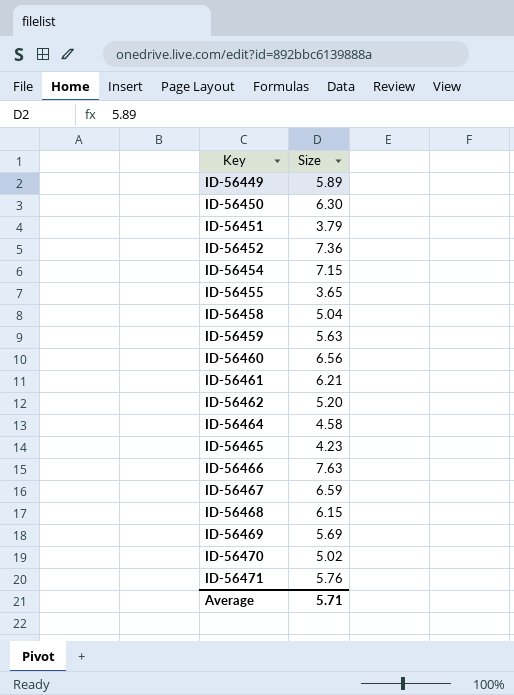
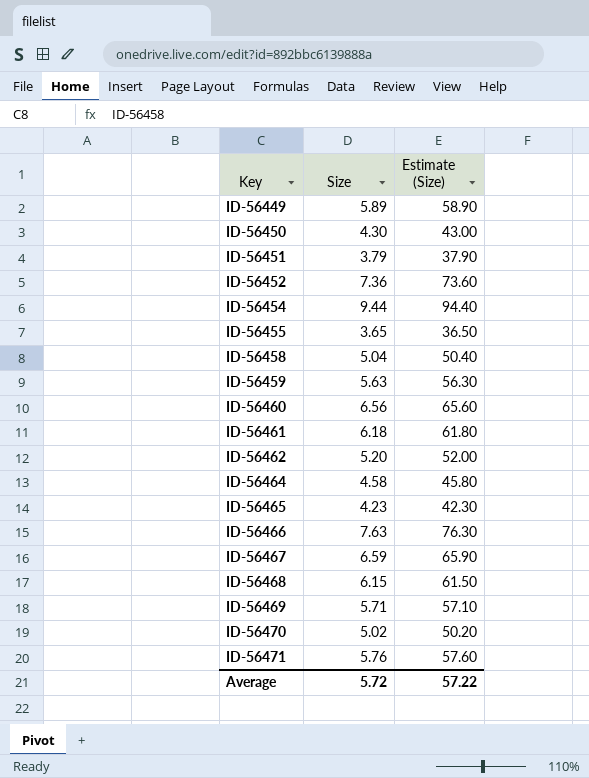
column Estimate (Size) | formula: none -> [Size] * 10
ID-56450 | Size: 6.30 -> 4.30
ID-56454 | Size: 7.15 -> 9.44
ID-56461 | Size: 6.21 -> 6.18
ID-56469 | Size: 5.69 -> 5.71
Average | Size: 5.71 -> 5.72

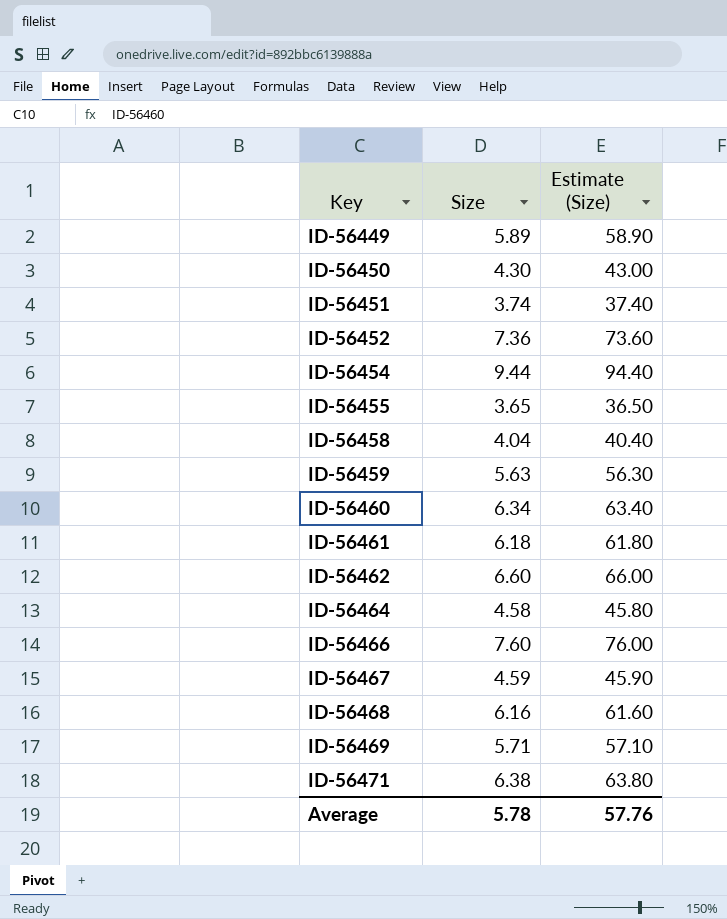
row ID-56465: 4.23 | 42.30 -> none
row ID-56470: 5.02 | 50.20 -> none
ID-56451 | Size: 3.79 -> 3.74
ID-56451 | Estimate (Size): 37.90 -> 37.40
ID-56458 | Size: 5.04 -> 4.04
ID-56458 | Estimate (Size): 50.40 -> 40.40
ID-56460 | Size: 6.56 -> 6.34
ID-56460 | Estimate (Size): 65.60 -> 63.40
ID-56462 | Size: 5.20 -> 6.60
ID-56462 | Estimate (Size): 52.00 -> 66.00
ID-56466 | Size: 7.63 -> 7.60
ID-56466 | Estimate (Size): 76.30 -> 76.00
ID-56467 | Size: 6.59 -> 4.59
ID-56467 | Estimate (Size): 65.90 -> 45.90
ID-56468 | Size: 6.15 -> 6.16
ID-56468 | Estimate (Size): 61.50 -> 61.60
ID-56471 | Size: 5.76 -> 6.38
ID-56471 | Estimate (Size): 57.60 -> 63.80
Average | Size: 5.72 -> 5.78
Average | Estimate (Size): 57.22 -> 57.76

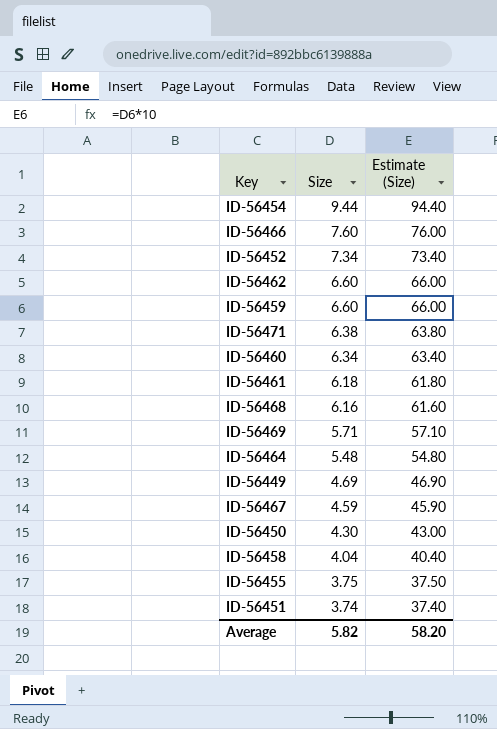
row order: Key ascending -> Size descending
ID-56452 | Size: 7.36 -> 7.34
ID-56452 | Estimate (Size): 73.60 -> 73.40
ID-56459 | Size: 5.63 -> 6.60
ID-56459 | Estimate (Size): 56.30 -> 66.00
ID-56464 | Size: 4.58 -> 5.48
ID-56464 | Estimate (Size): 45.80 -> 54.80
ID-56449 | Size: 5.89 -> 4.69
ID-56449 | Estimate (Size): 58.90 -> 46.90
ID-56455 | Size: 3.65 -> 3.75
ID-56455 | Estimate (Size): 36.50 -> 37.50
Average | Size: 5.78 -> 5.82
Average | Estimate (Size): 57.76 -> 58.20

